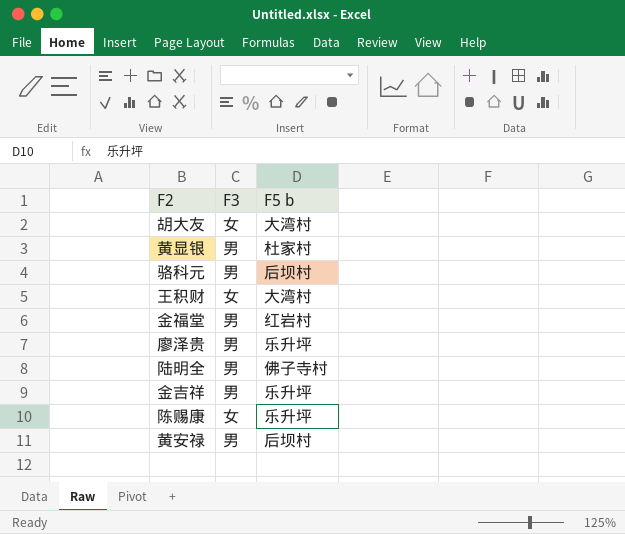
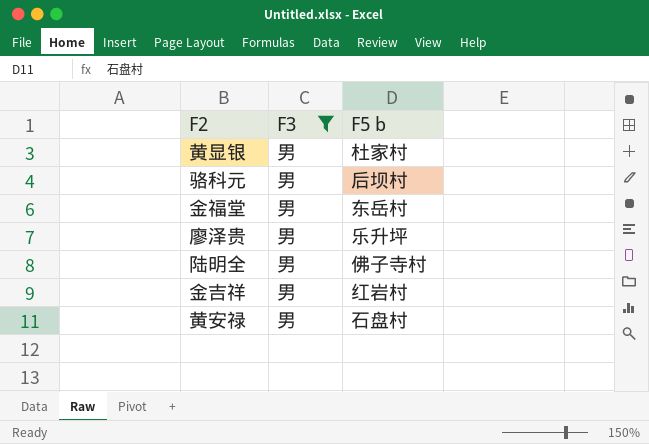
filter: none -> F3 = 男
金福堂 | F5 b: 红岩村 -> 东岳村
金吉祥 | F5 b: 乐升坪 -> 红岩村
黄安禄 | F5 b: 后坝村 -> 石盘村

